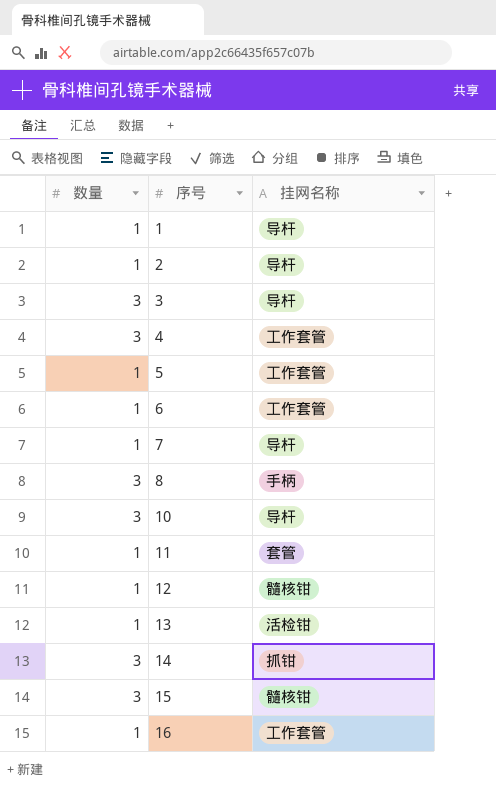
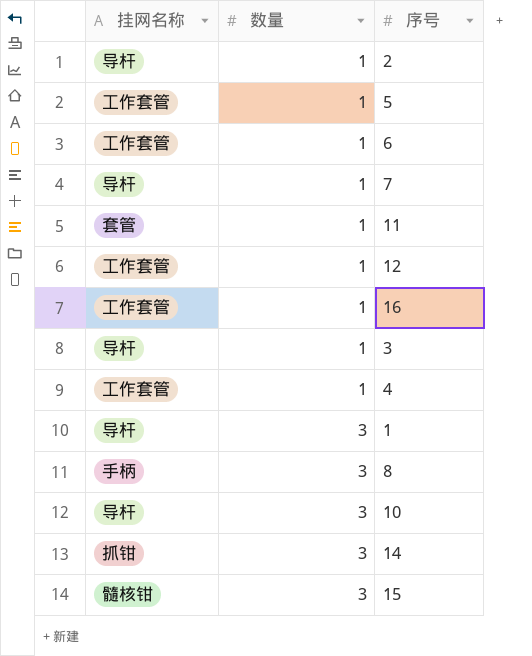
row order: 序号 ascending -> 数量 ascending
column 挂网名称 | position: 3 -> 1
row 13: 1 | 活检钳 -> none
12 | 挂网名称: 髓核钳 -> 工作套管
3 | 数量: 3 -> 1
4 | 数量: 3 -> 1
1 | 数量: 1 -> 3

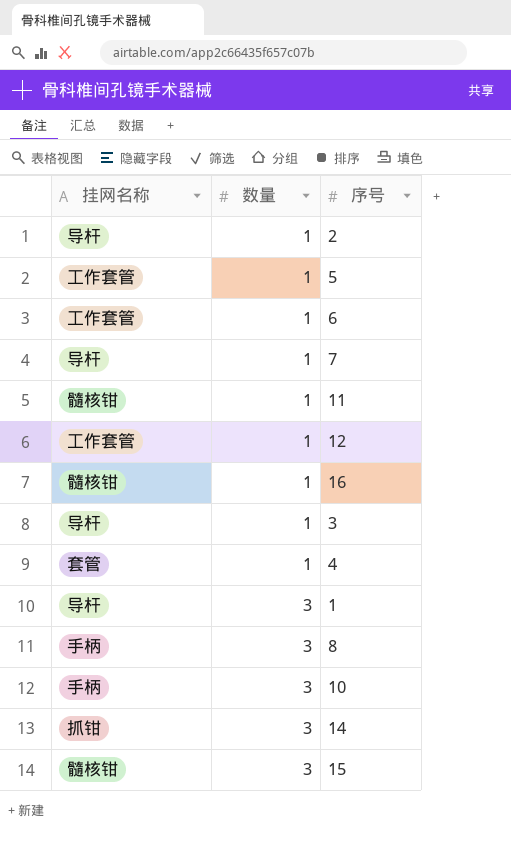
11 | 挂网名称: 套管 -> 髓核钳
16 | 挂网名称: 工作套管 -> 髓核钳
4 | 挂网名称: 工作套管 -> 套管
10 | 挂网名称: 导杆 -> 手柄

